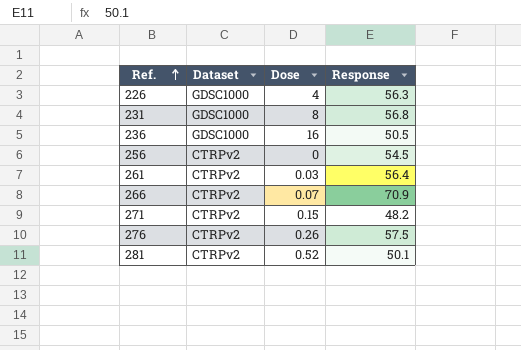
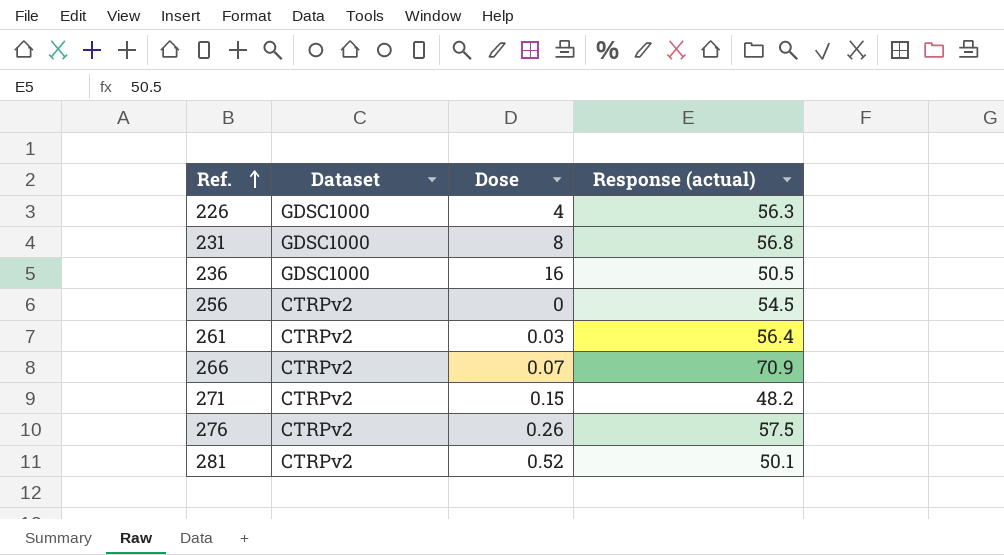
column name: Response -> Response (actual)

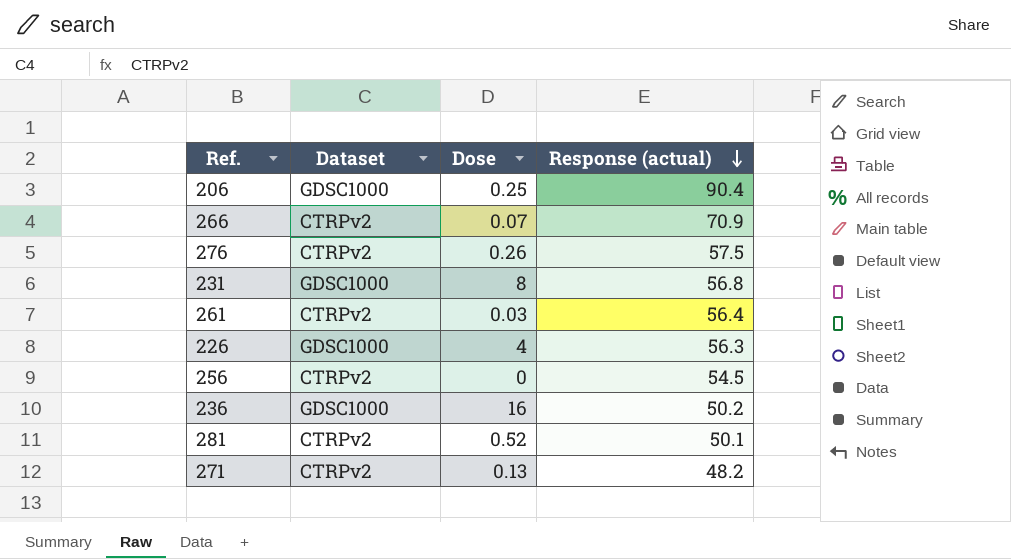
row order: Ref. ascending -> Response (actual) descending
row 206: none -> GDSC1000 | 0.25 | 90.4
236 | Response (actual): 50.5 -> 50.2
271 | Dose: 0.15 -> 0.13

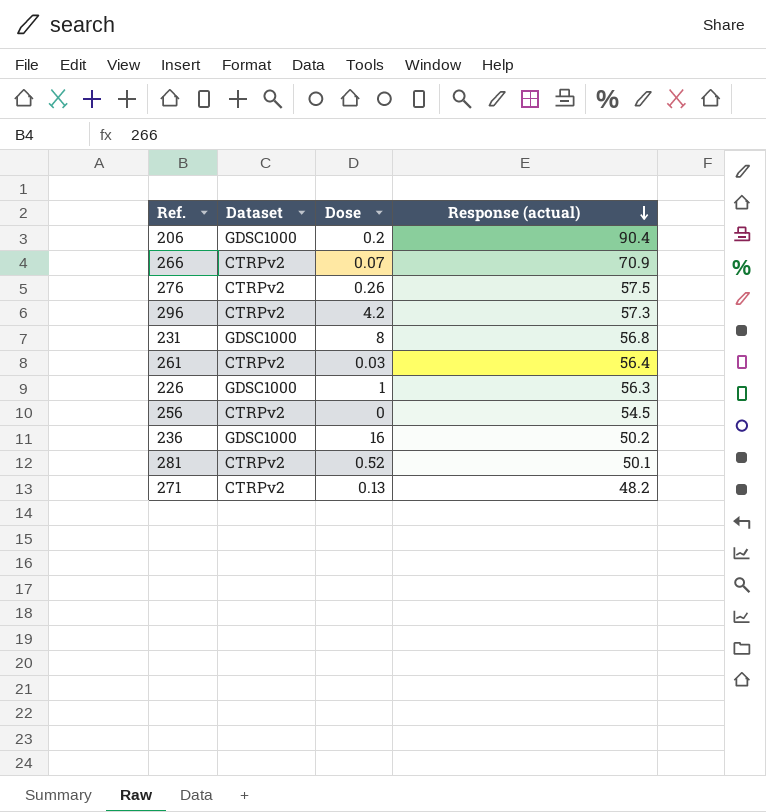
206 | Dose: 0.25 -> 0.2
row 296: none -> CTRPv2 | 4.2 | 57.3
226 | Dose: 4 -> 1

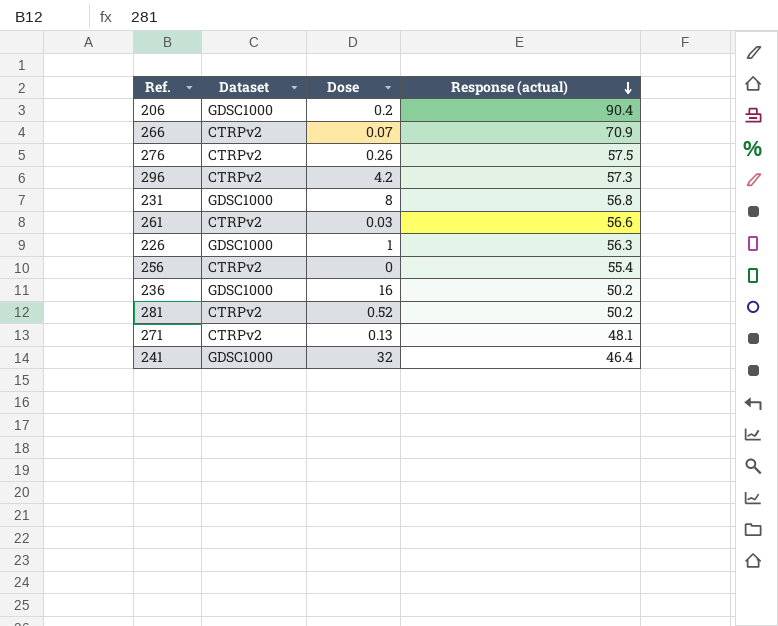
261 | Response (actual): 56.4 -> 56.6
256 | Response (actual): 54.5 -> 55.4
281 | Response (actual): 50.1 -> 50.2
271 | Response (actual): 48.2 -> 48.1
row 241: none -> GDSC1000 | 32 | 46.4

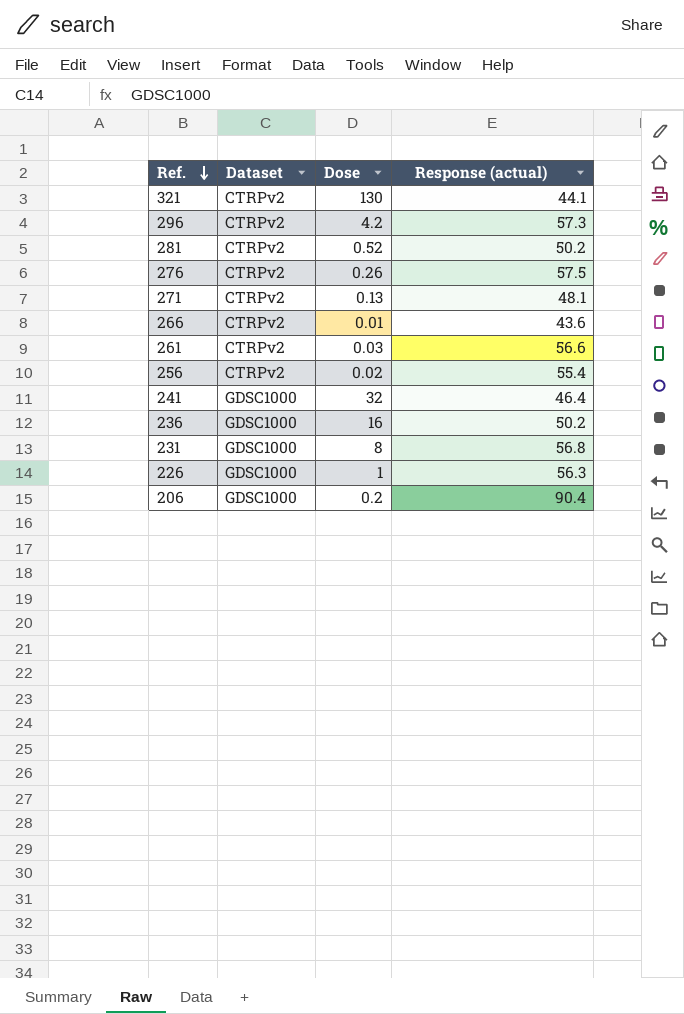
row order: Response (actual) descending -> Ref. descending
row 321: none -> CTRPv2 | 130 | 44.1
266 | Dose: 0.07 -> 0.01
266 | Response (actual): 70.9 -> 43.6
256 | Dose: 0 -> 0.02

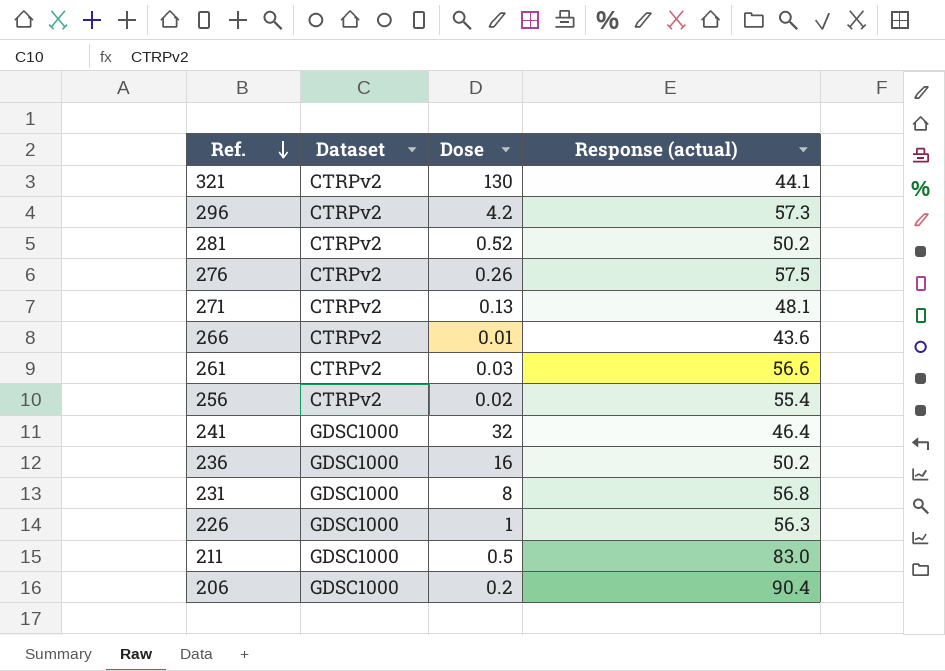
row 211: none -> GDSC1000 | 0.5 | 83.0

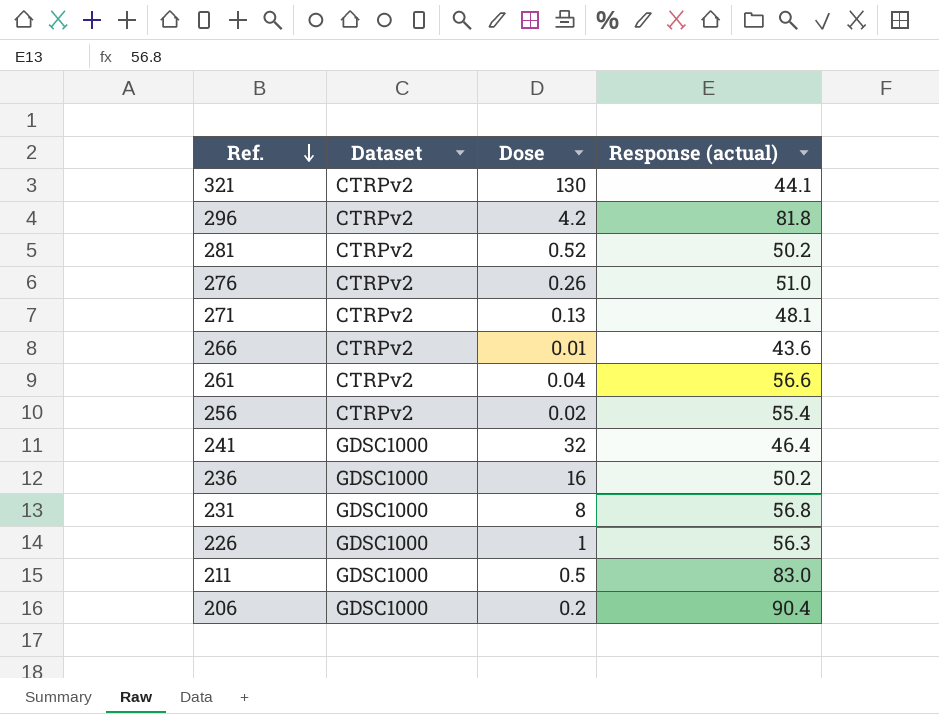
296 | Response (actual): 57.3 -> 81.8
276 | Response (actual): 57.5 -> 51.0
261 | Dose: 0.03 -> 0.04

